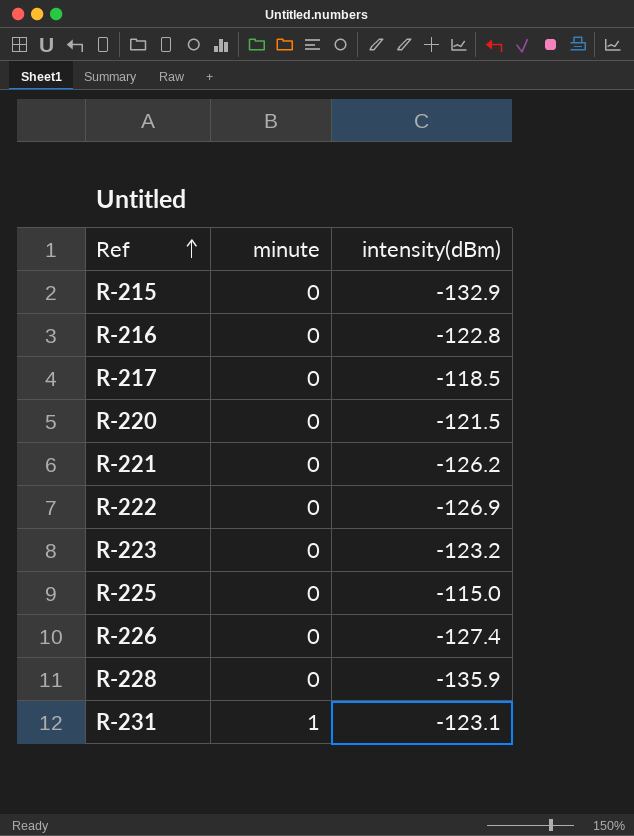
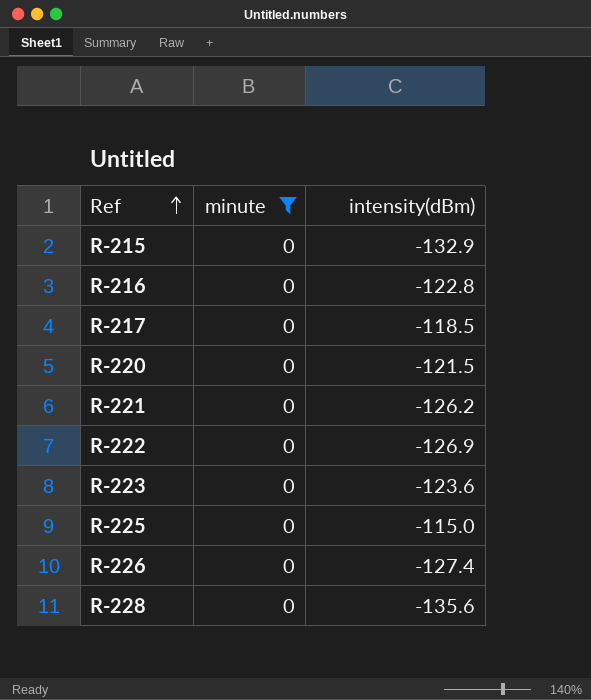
filter: none -> minute = 0
R-223 | intensity(dBm): -123.2 -> -123.6
R-228 | intensity(dBm): -135.9 -> -135.6

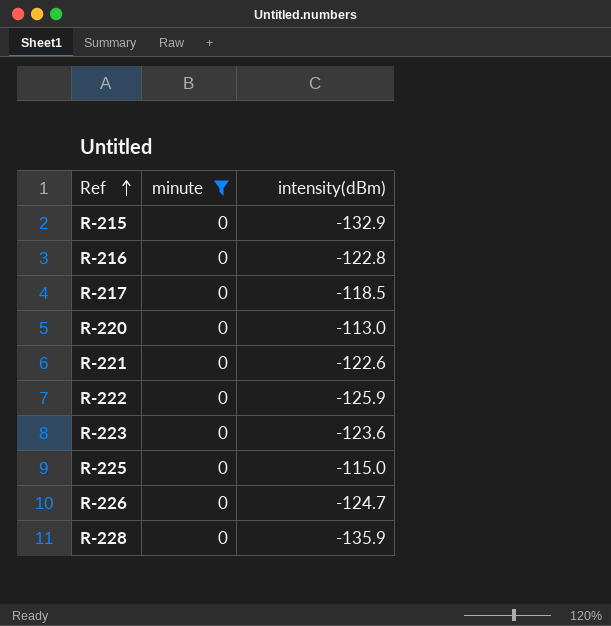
R-220 | intensity(dBm): -121.5 -> -113.0
R-221 | intensity(dBm): -126.2 -> -122.6
R-222 | intensity(dBm): -126.9 -> -125.9
R-226 | intensity(dBm): -127.4 -> -124.7
R-228 | intensity(dBm): -135.6 -> -135.9

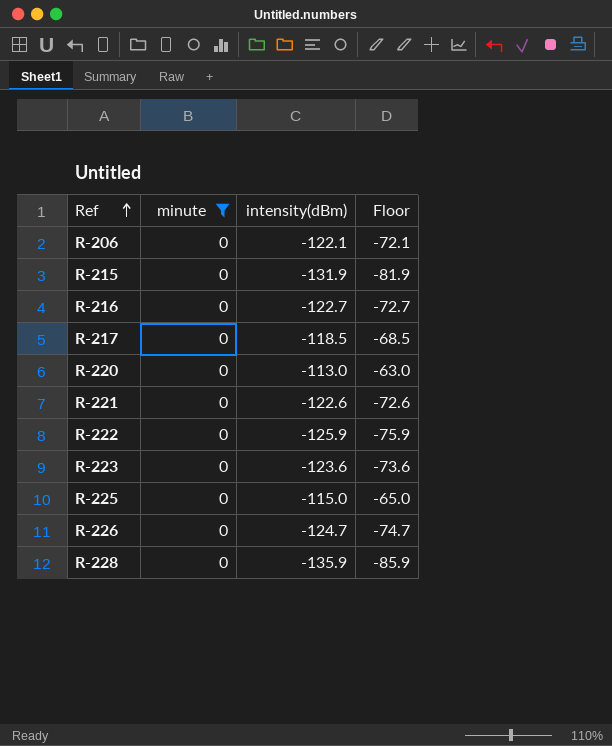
column Floor | formula: none -> [intensity(dBm)] + 50
row R-206: none -> 0 | -122.1 | -72.1
R-215 | intensity(dBm): -132.9 -> -131.9
R-216 | intensity(dBm): -122.8 -> -122.7

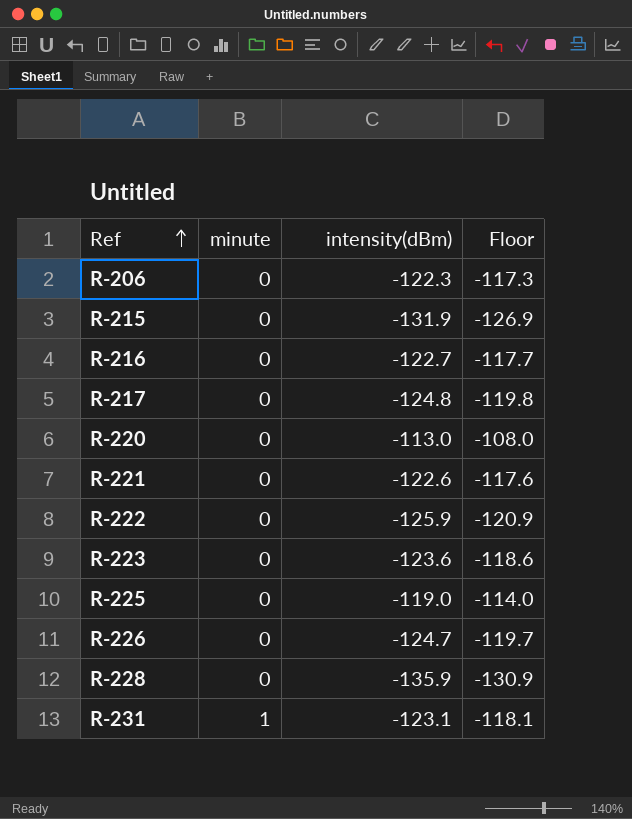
filter: minute = 0 -> none
column Floor | formula: [intensity(dBm)] + 50 -> [intensity(dBm)] + 5
R-206 | intensity(dBm): -122.1 -> -122.3
R-217 | intensity(dBm): -118.5 -> -124.8
R-225 | intensity(dBm): -115.0 -> -119.0

